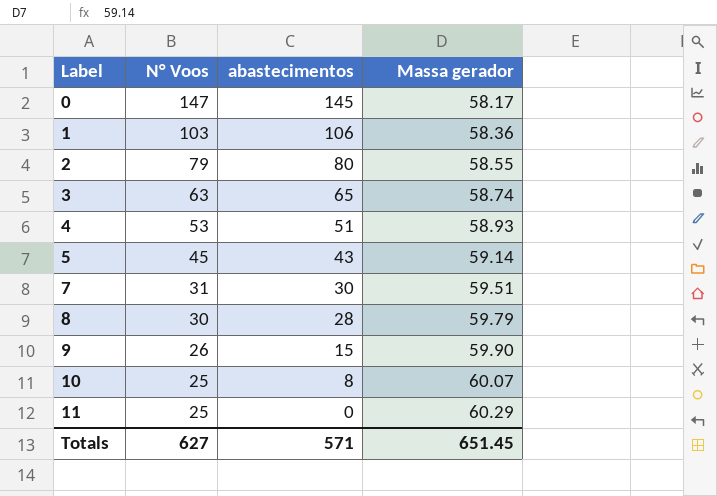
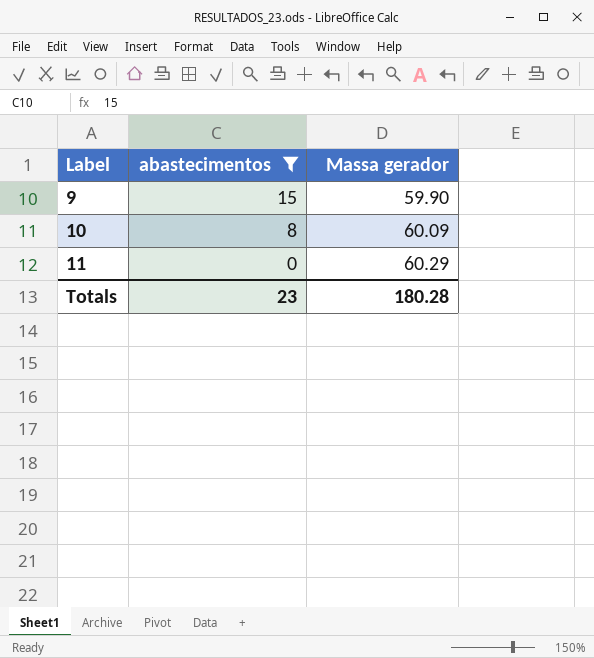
filter: none -> abastecimentos <= 15
column N° Voos | position: 2 -> none
10 | Massa gerador: 60.07 -> 60.09
Totals | abastecimentos: 571 -> 23
Totals | Massa gerador: 651.45 -> 180.28

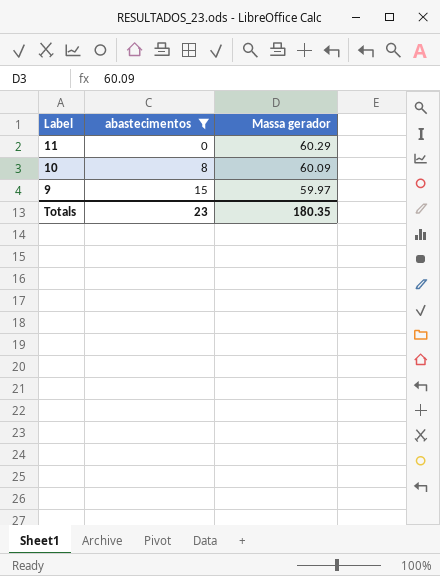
row order: Label ascending -> Label descending
9 | Massa gerador: 59.90 -> 59.97
Totals | Massa gerador: 180.28 -> 180.35

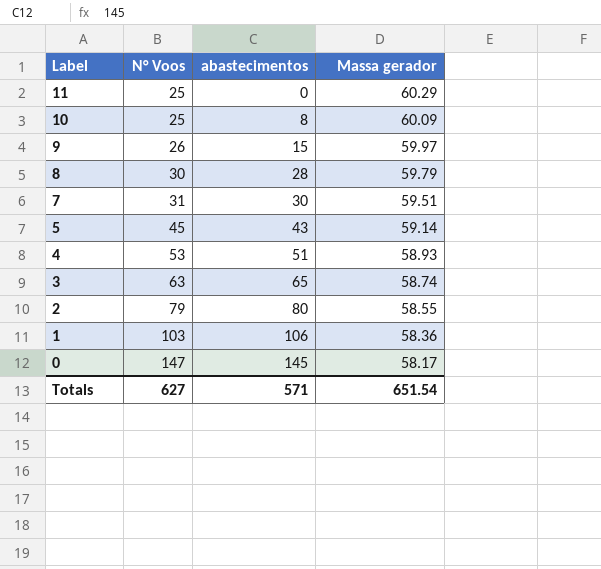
filter: abastecimentos <= 15 -> none
column N° Voos | position: none -> 2
Totals | abastecimentos: 23 -> 571
Totals | Massa gerador: 180.35 -> 651.54

